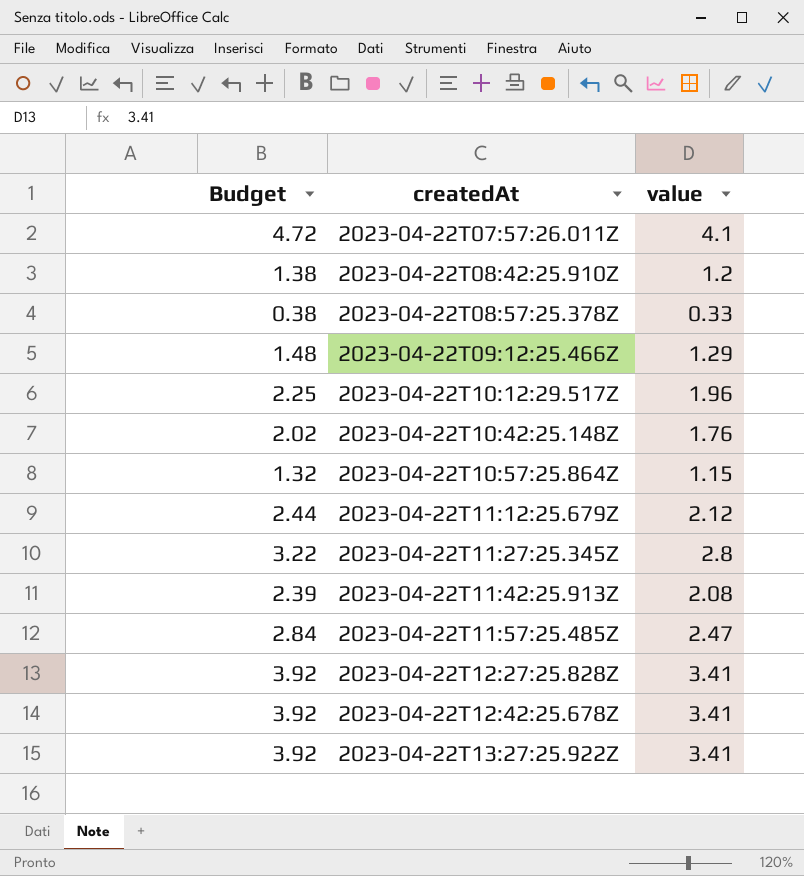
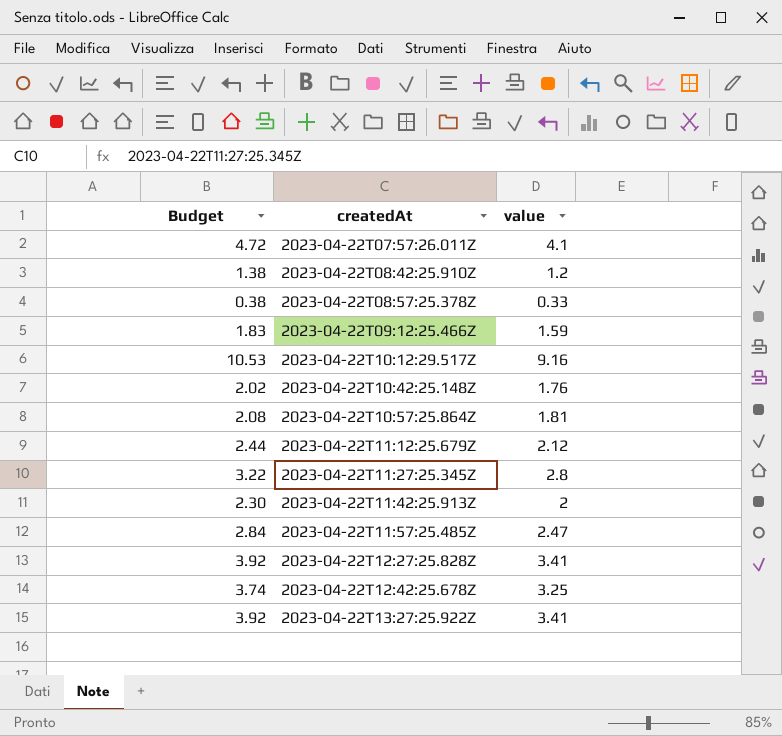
2023-04-22T09:12:25.466Z | Budget: 1.48 -> 1.83
2023-04-22T09:12:25.466Z | value: 1.29 -> 1.59
2023-04-22T10:12:29.517Z | Budget: 2.25 -> 10.53
2023-04-22T10:12:29.517Z | value: 1.96 -> 9.16
2023-04-22T10:57:25.864Z | Budget: 1.32 -> 2.08
2023-04-22T10:57:25.864Z | value: 1.15 -> 1.81
2023-04-22T11:42:25.913Z | Budget: 2.39 -> 2.30
2023-04-22T11:42:25.913Z | value: 2.08 -> 2
2023-04-22T12:42:25.678Z | Budget: 3.92 -> 3.74
2023-04-22T12:42:25.678Z | value: 3.41 -> 3.25

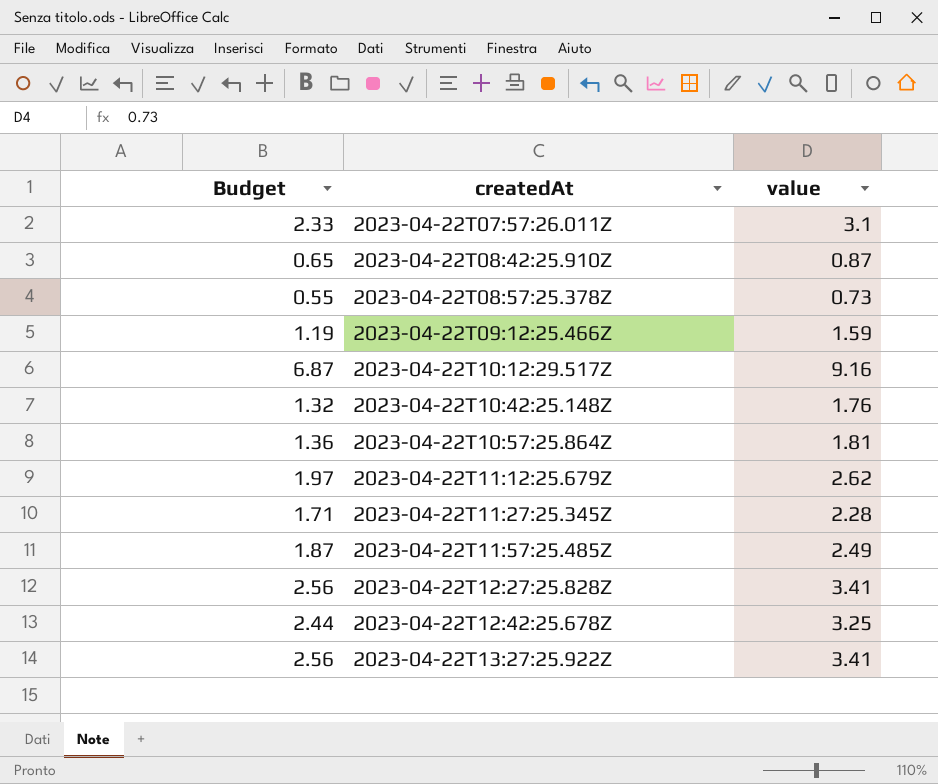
column Budget | formula: [value] * 1.15 -> [value] * 0.75
row 2023-04-22T11:42:25.913Z: 2.30 | 2 -> none
2023-04-22T07:57:26.011Z | value: 4.1 -> 3.1
2023-04-22T08:42:25.910Z | value: 1.2 -> 0.87
2023-04-22T08:57:25.378Z | value: 0.33 -> 0.73
2023-04-22T11:12:25.679Z | value: 2.12 -> 2.62
2023-04-22T11:27:25.345Z | value: 2.8 -> 2.28
2023-04-22T11:57:25.485Z | value: 2.47 -> 2.49

